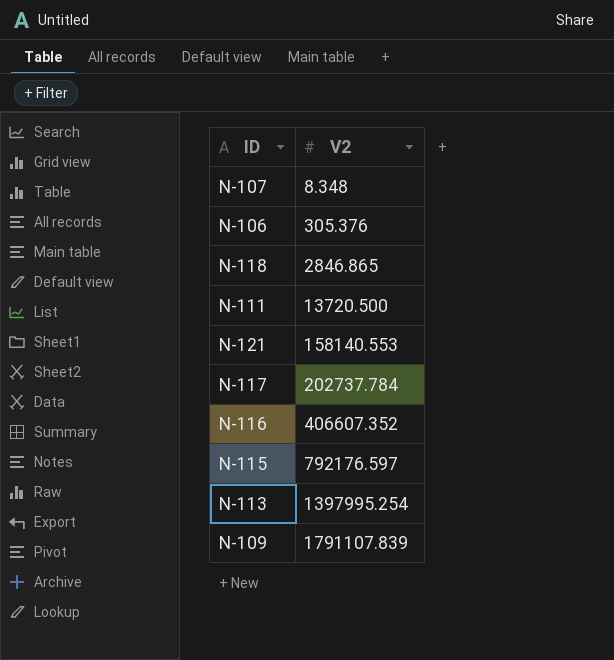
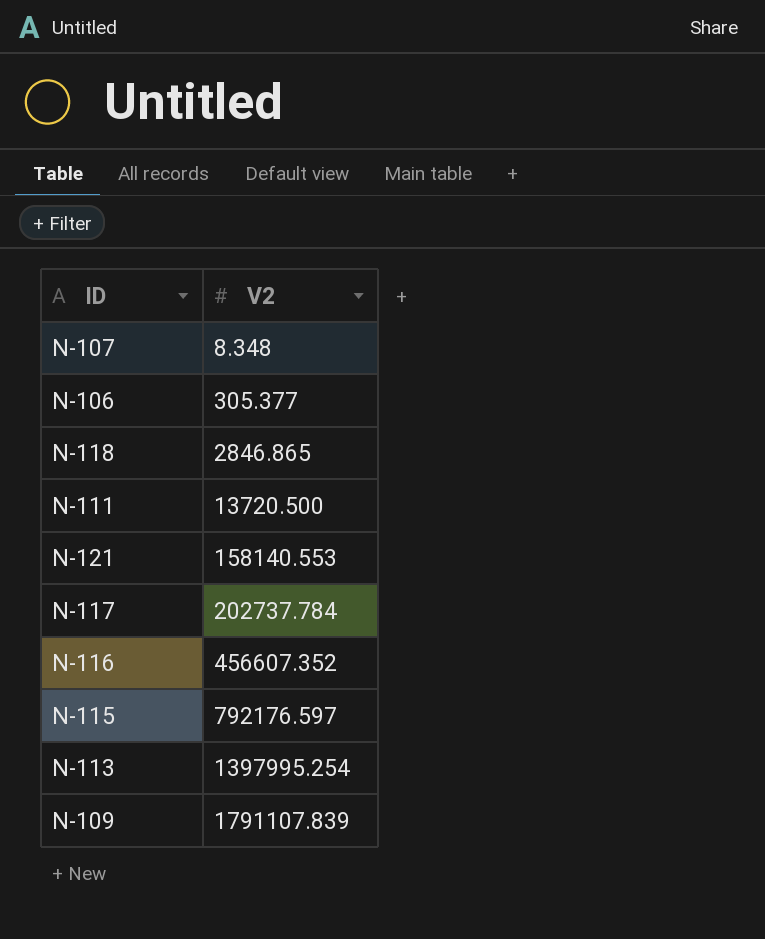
N-106 | V2: 305.376 -> 305.377
N-116 | V2: 406607.352 -> 456607.352

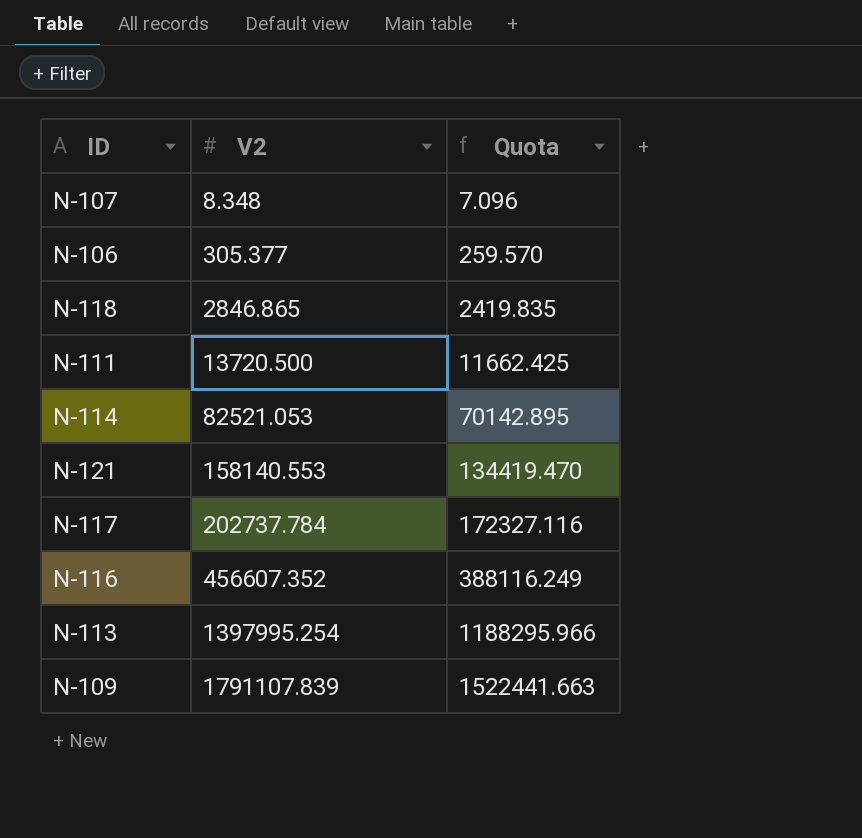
column Quota | formula: none -> [V2] * 0.85
row N-115: 792176.597 -> none
row N-114: none -> 82521.053 | 70142.895

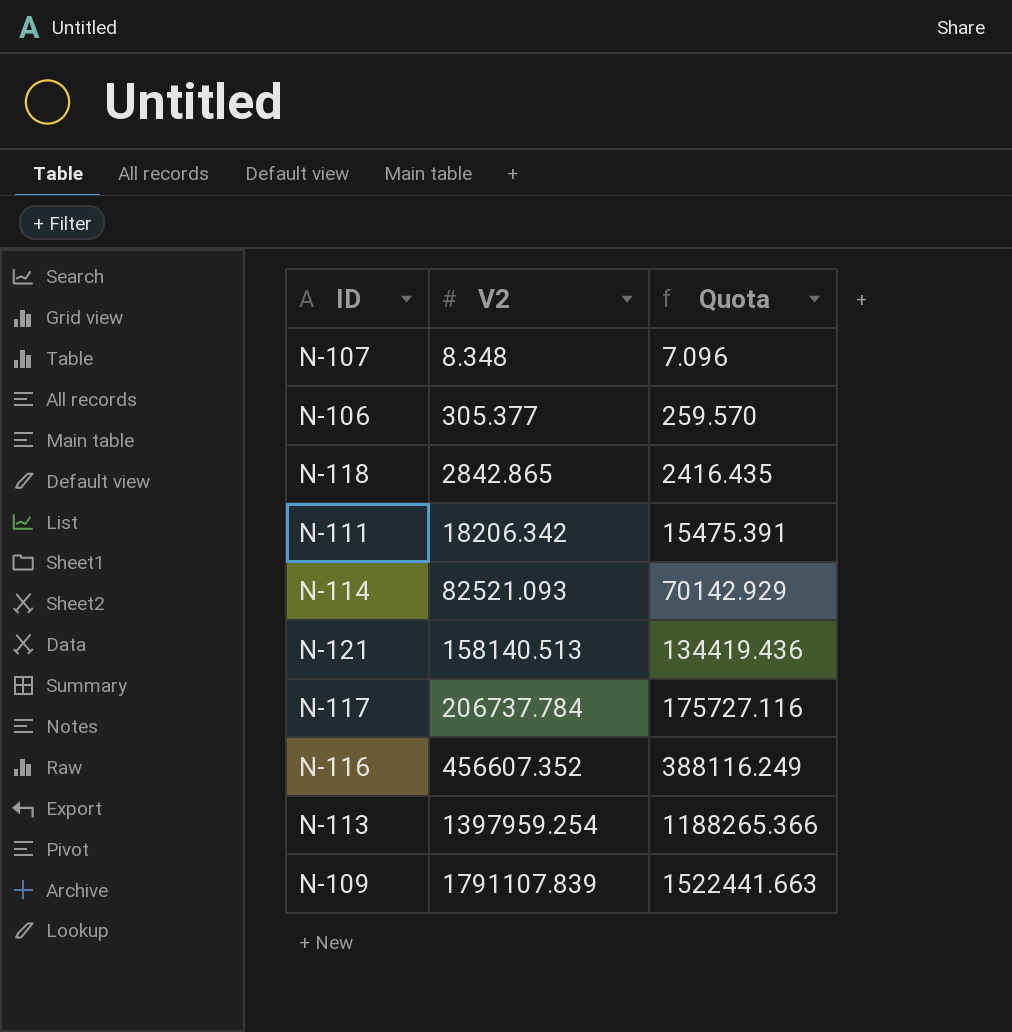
N-118 | V2: 2846.865 -> 2842.865
N-118 | Quota: 2419.835 -> 2416.435
N-111 | V2: 13720.500 -> 18206.342
N-111 | Quota: 11662.425 -> 15475.391
N-114 | V2: 82521.053 -> 82521.093
N-114 | Quota: 70142.895 -> 70142.929
N-121 | V2: 158140.553 -> 158140.513
N-121 | Quota: 134419.470 -> 134419.436
N-117 | V2: 202737.784 -> 206737.784
N-117 | Quota: 172327.116 -> 175727.116
N-113 | V2: 1397995.254 -> 1397959.254
N-113 | Quota: 1188295.966 -> 1188265.366

